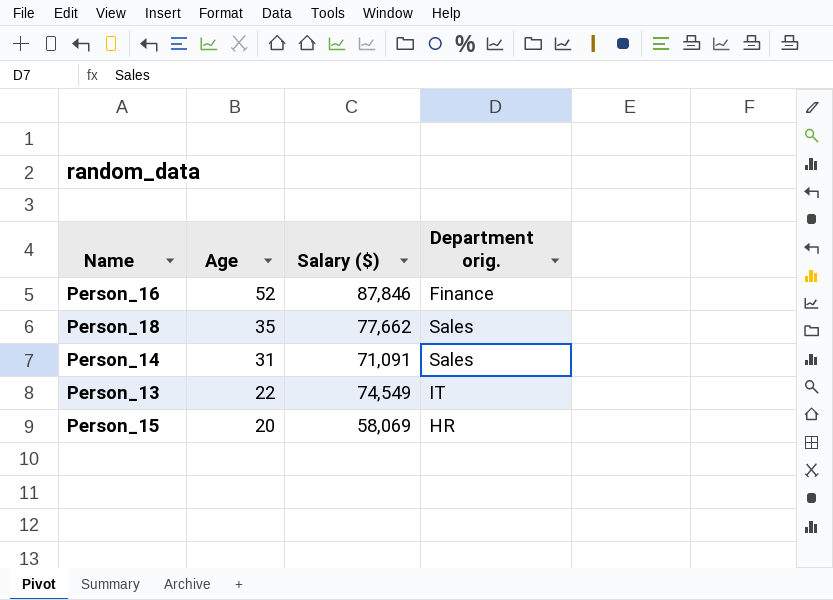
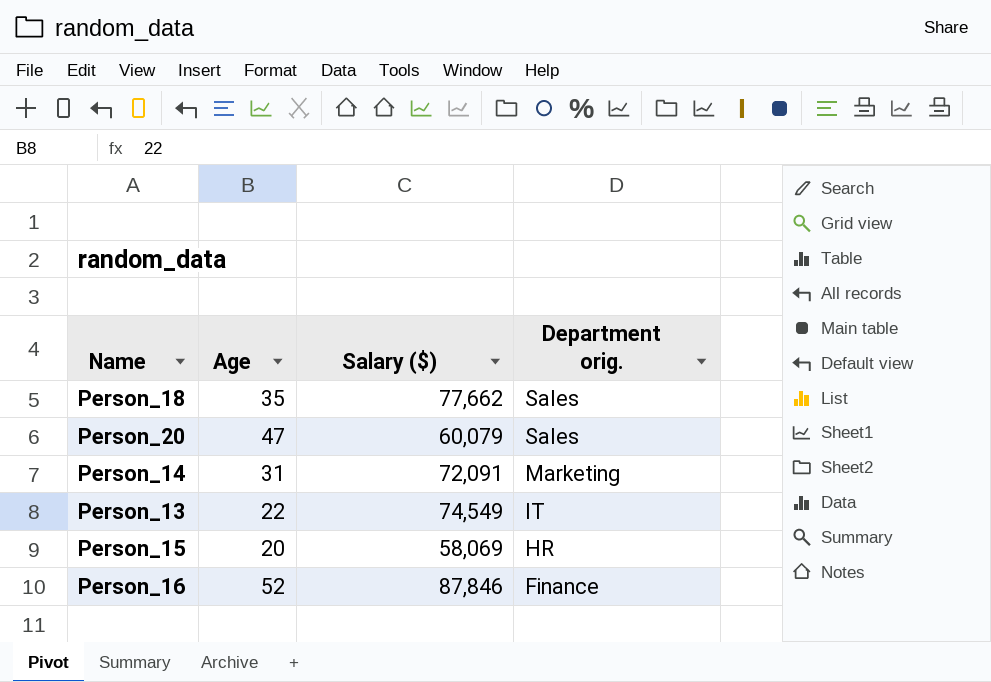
row order: Age descending -> Department orig. descending
row Person_20: none -> 47 | 60,079 | Sales
Person_14 | Salary ($): 71,091 -> 72,091
Person_14 | Department orig.: Sales -> Marketing

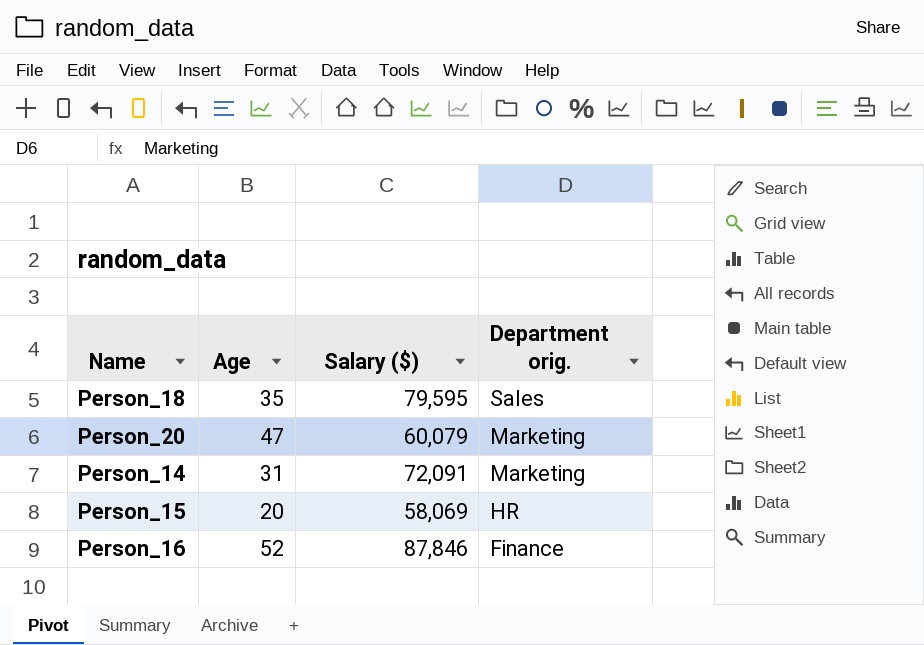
row Person_13: 22 | 74,549 | IT -> none
Person_18 | Salary ($): 77,662 -> 79,595
Person_20 | Department orig.: Sales -> Marketing

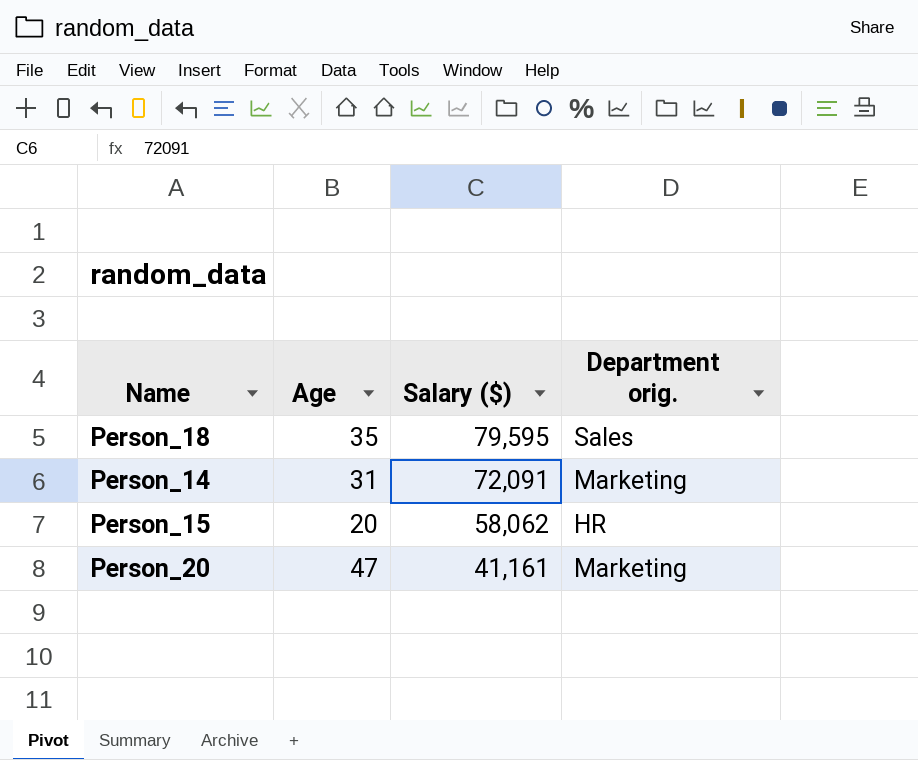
row order: Department orig. descending -> Salary ($) descending
row Person_16: 52 | 87,846 | Finance -> none
Person_15 | Salary ($): 58,069 -> 58,062
Person_20 | Salary ($): 60,079 -> 41,161

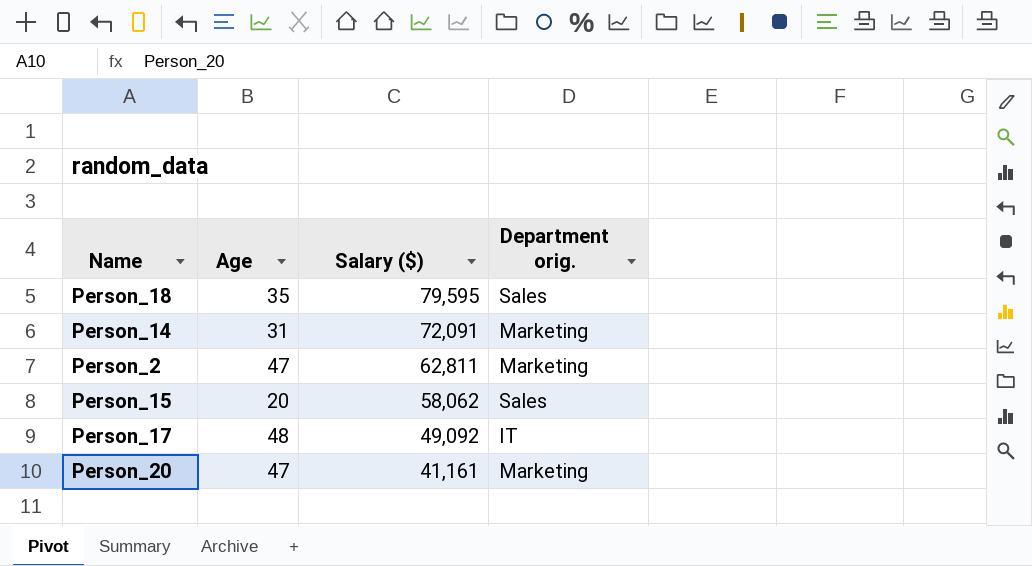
row Person_2: none -> 47 | 62,811 | Marketing
Person_15 | Department orig.: HR -> Sales
row Person_17: none -> 48 | 49,092 | IT

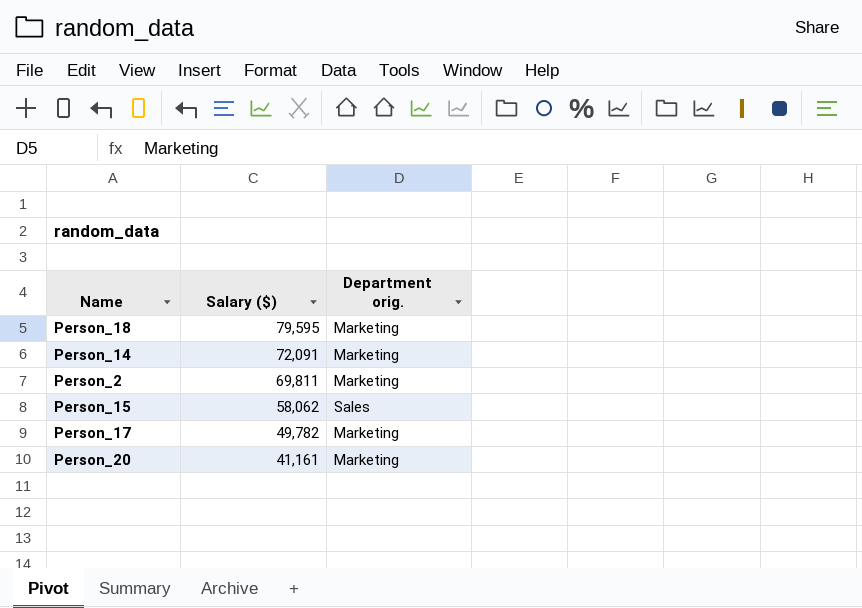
column Age | position: 2 -> none
Person_18 | Department orig.: Sales -> Marketing
Person_2 | Salary ($): 62,811 -> 69,811
Person_17 | Salary ($): 49,092 -> 49,782
Person_17 | Department orig.: IT -> Marketing

